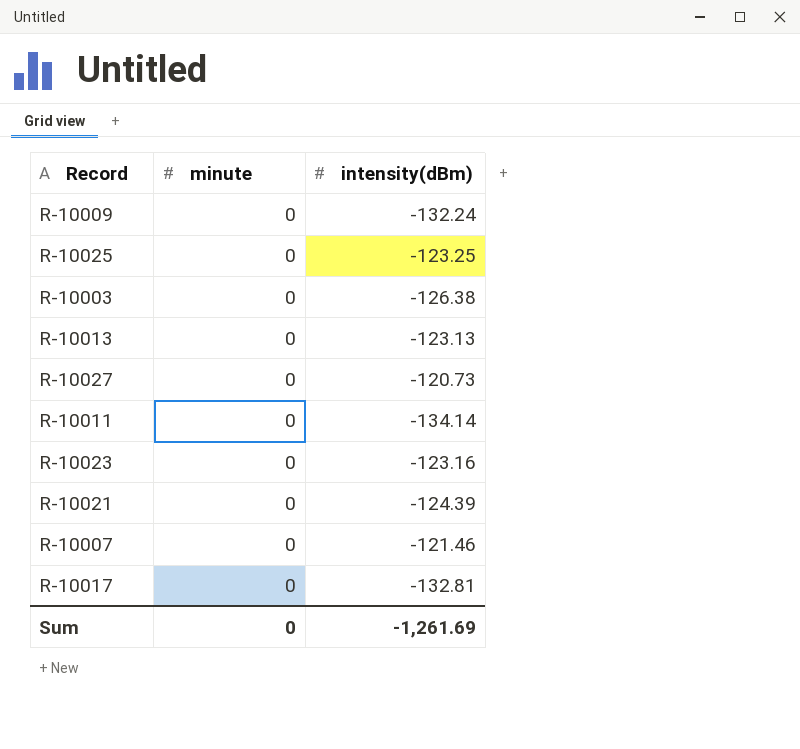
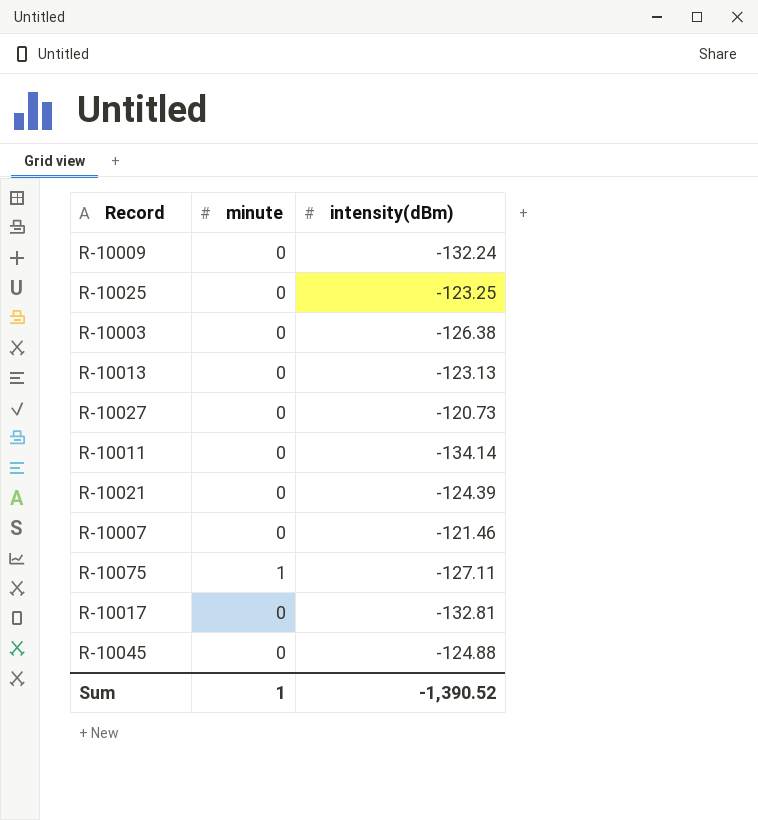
row R-10023: 0 | -123.16 -> none
row R-10075: none -> 1 | -127.11
row R-10045: none -> 0 | -124.88
Sum | minute: 0 -> 1
Sum | intensity(dBm): -1,261.69 -> -1,390.52

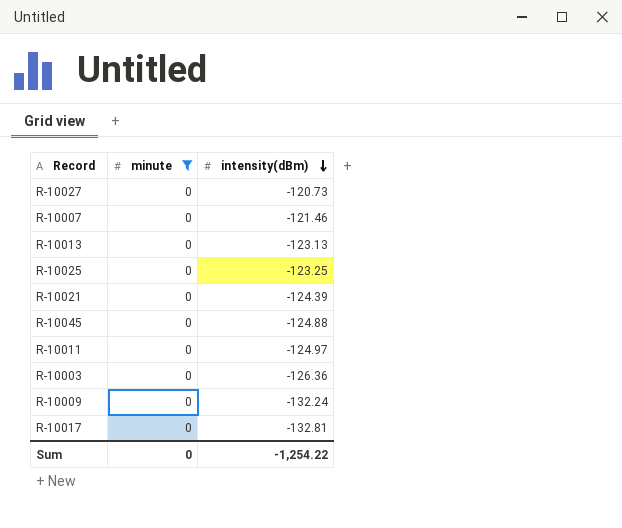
filter: none -> minute = 0
row order: none -> intensity(dBm) descending
R-10011 | intensity(dBm): -134.14 -> -124.97
R-10003 | intensity(dBm): -126.38 -> -126.36
Sum | minute: 1 -> 0
Sum | intensity(dBm): -1,390.52 -> -1,254.22

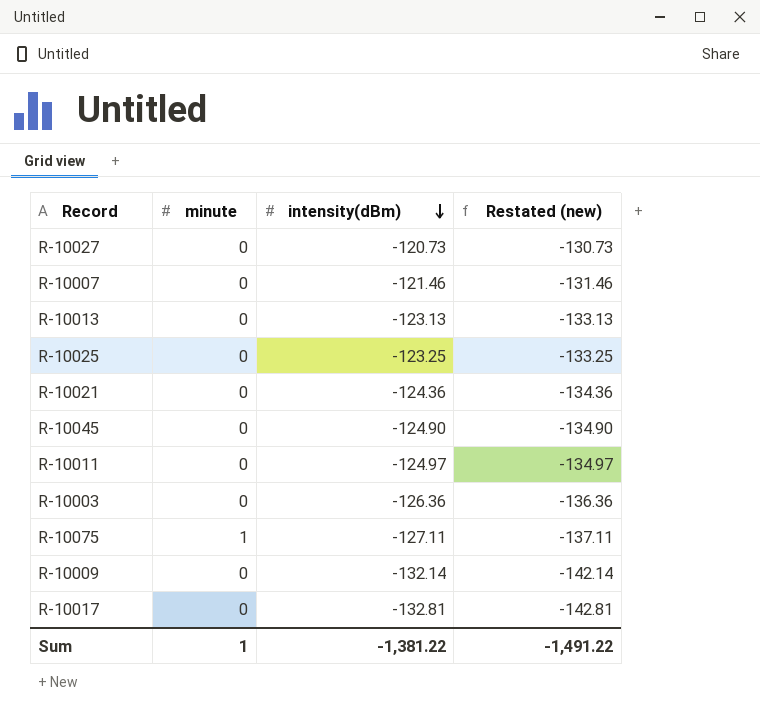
filter: minute = 0 -> none
column Restated (new) | formula: none -> [intensity(dBm)] - 10
R-10021 | intensity(dBm): -124.39 -> -124.36
R-10045 | intensity(dBm): -124.88 -> -124.90
R-10009 | intensity(dBm): -132.24 -> -132.14
Sum | minute: 0 -> 1
Sum | intensity(dBm): -1,254.22 -> -1,381.22

